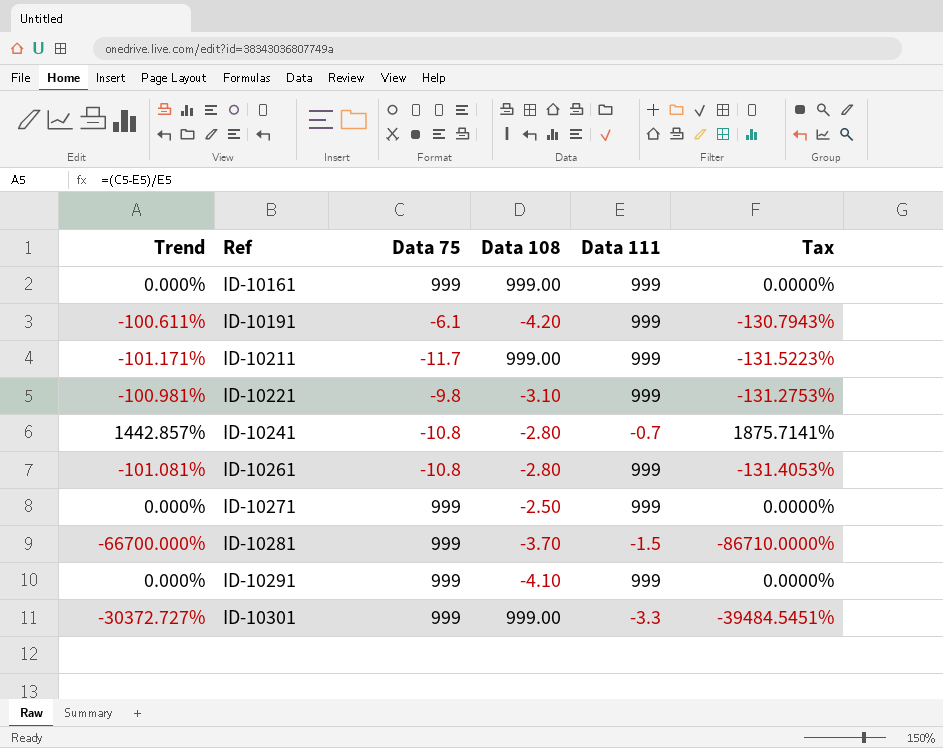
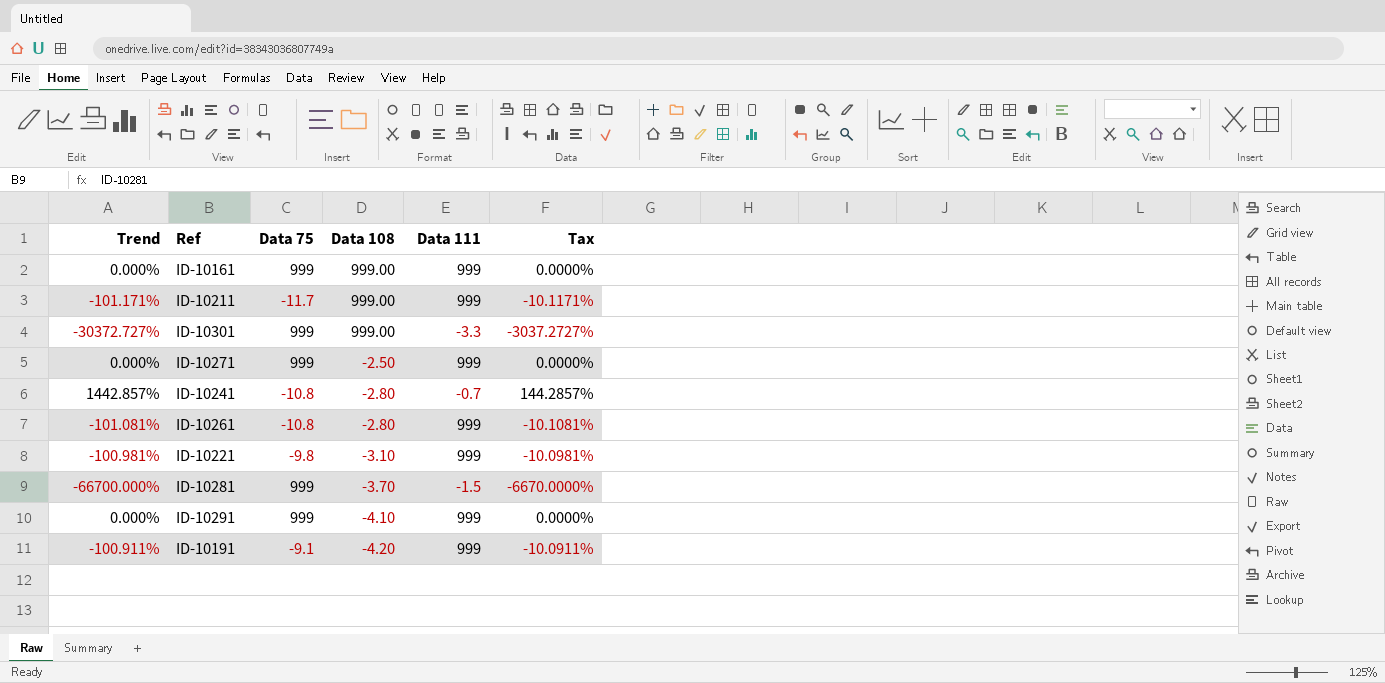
row order: Ref ascending -> Data 108 descending
column Tax | formula: [Trend] * 1.3 -> [Trend] * 0.1
ID-10191 | Trend: -100.611% -> -100.911%
ID-10191 | Data 75: -6.1 -> -9.1

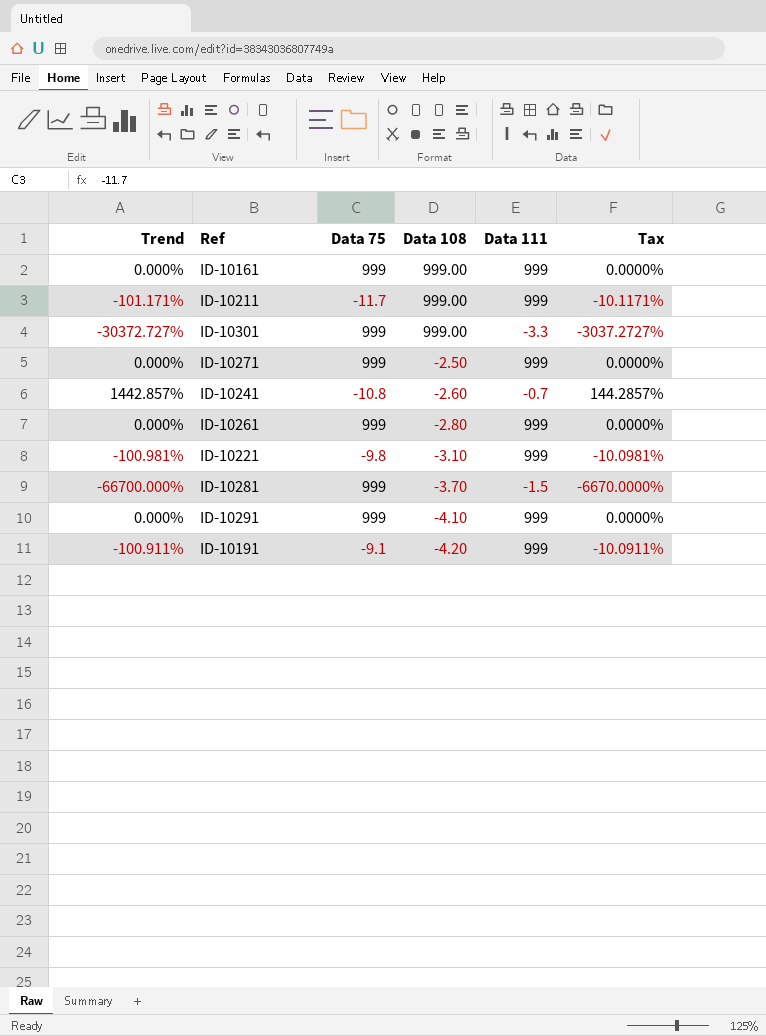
ID-10241 | Data 108: -2.80 -> -2.60
ID-10261 | Trend: -101.081% -> 0.000%
ID-10261 | Data 75: -10.8 -> 999
ID-10261 | Tax: -10.1081% -> 0.0000%

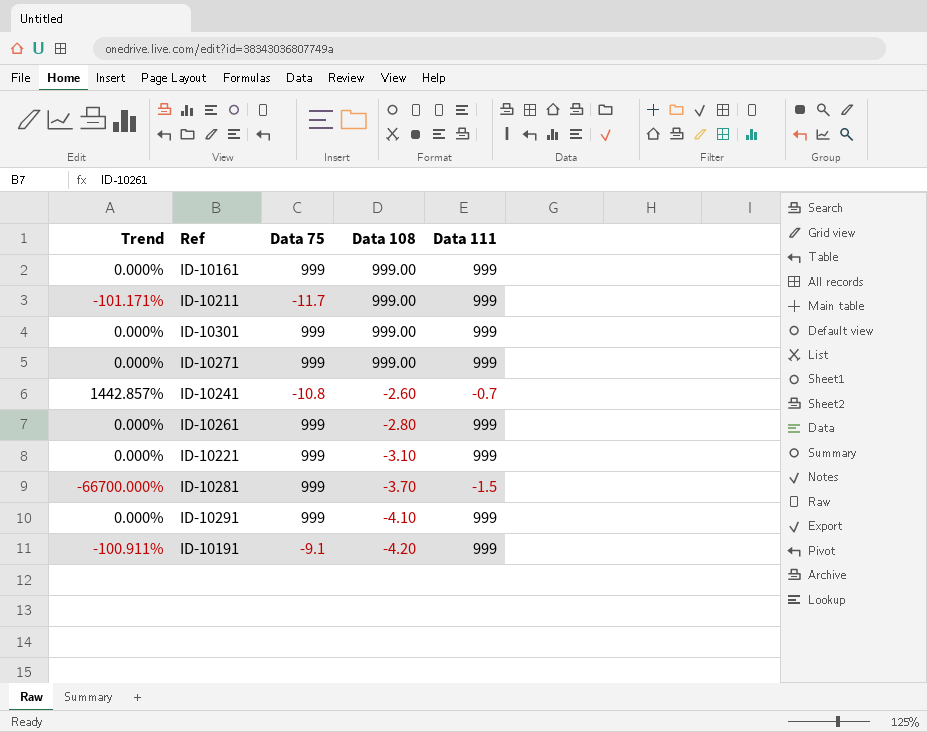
column Tax | formula: [Trend] * 0.1 -> none
ID-10301 | Trend: -30372.727% -> 0.000%
ID-10301 | Data 111: -3.3 -> 999
ID-10271 | Data 108: -2.50 -> 999.00
ID-10221 | Trend: -100.981% -> 0.000%
ID-10221 | Data 75: -9.8 -> 999

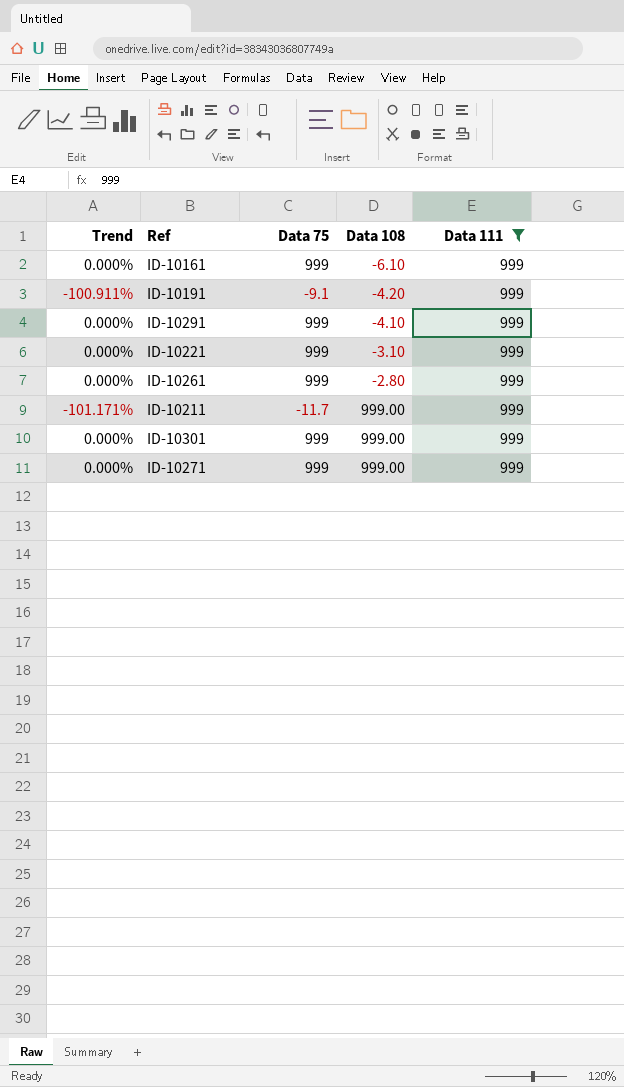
filter: none -> Data 111 = 999
row order: Data 108 descending -> Data 108 ascending
ID-10161 | Data 108: 999.00 -> -6.10

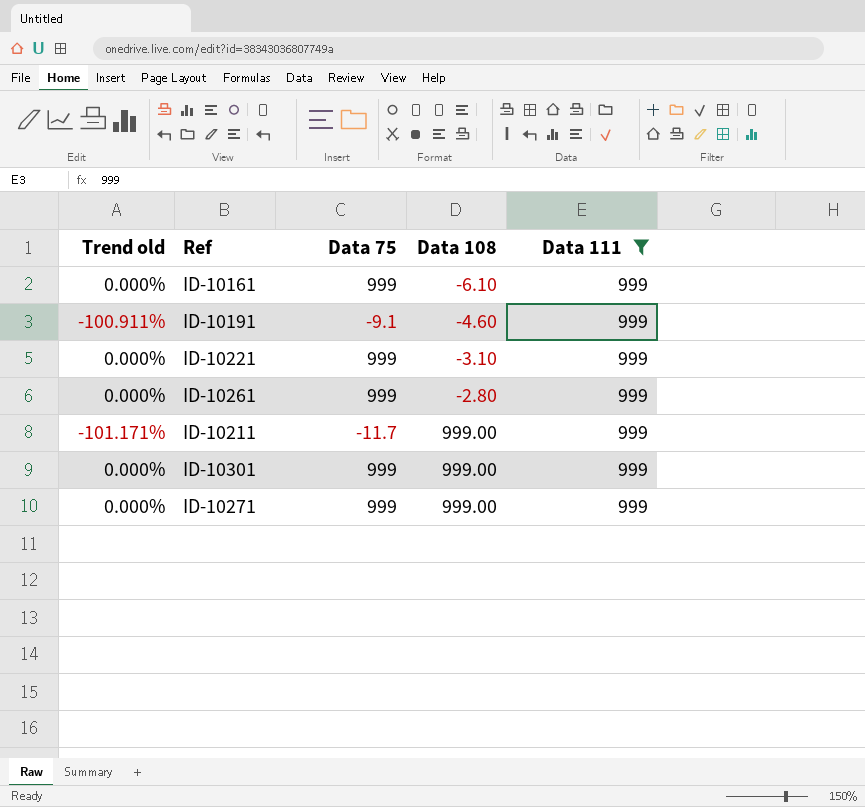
column name: Trend -> Trend old
row ID-10291: 0.000% | 999 | -4.10 | 999 -> none
ID-10191 | Data 108: -4.20 -> -4.60

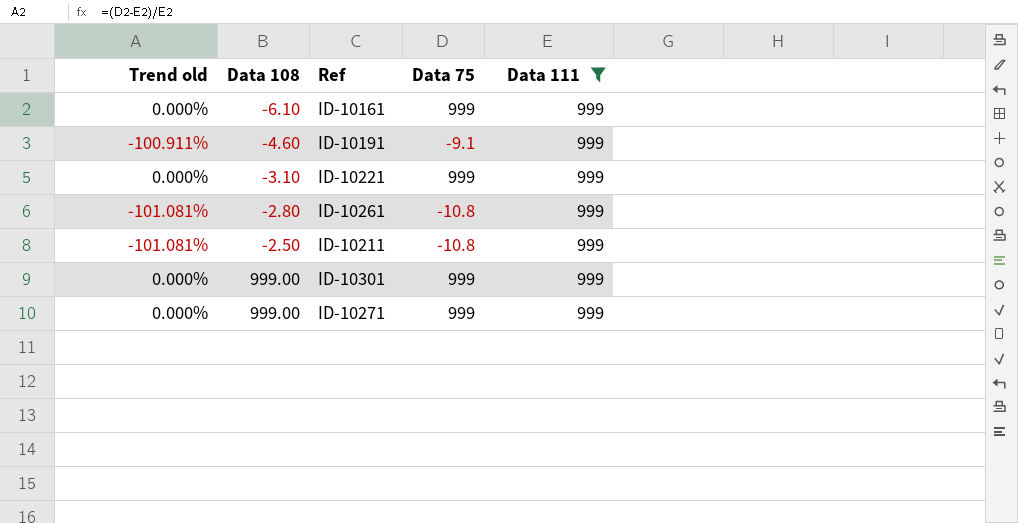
column Data 108 | position: 4 -> 2
ID-10261 | Trend old: 0.000% -> -101.081%
ID-10261 | Data 75: 999 -> -10.8
ID-10211 | Trend old: -101.171% -> -101.081%
ID-10211 | Data 108: 999.00 -> -2.50
ID-10211 | Data 75: -11.7 -> -10.8

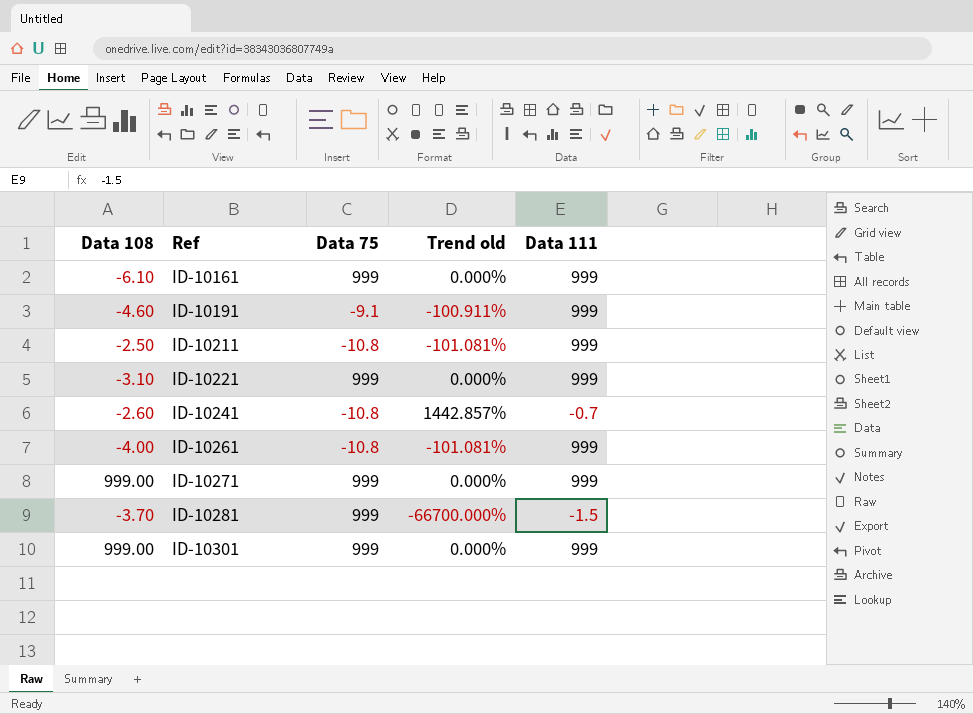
filter: Data 111 = 999 -> none
row order: Data 108 ascending -> Ref ascending
column Trend old | position: 1 -> 4
ID-10261 | Data 108: -2.80 -> -4.00

